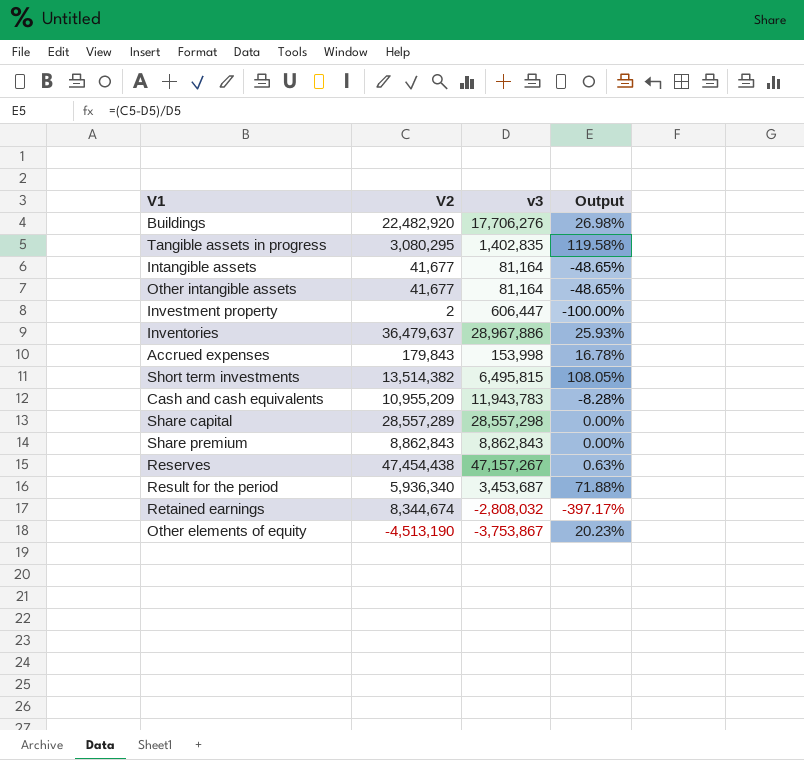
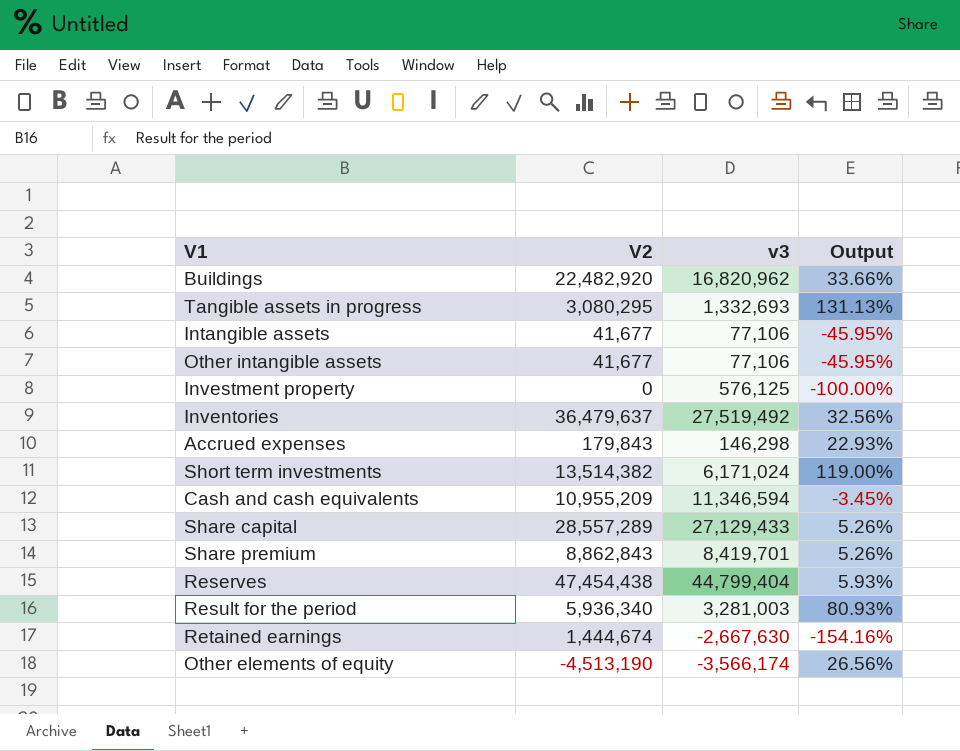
Buildings | v3: 17,706,276 -> 16,820,962
Buildings | Output: 26.98% -> 33.66%
Tangible assets in progress | v3: 1,402,835 -> 1,332,693
Tangible assets in progress | Output: 119.58% -> 131.13%
Intangible assets | v3: 81,164 -> 77,106
Intangible assets | Output: -48.65% -> -45.95%
Other intangible assets | v3: 81,164 -> 77,106
Other intangible assets | Output: -48.65% -> -45.95%
Investment property | V2: 2 -> 0
Investment property | v3: 606,447 -> 576,125
Inventories | v3: 28,967,886 -> 27,519,492
Inventories | Output: 25.93% -> 32.56%
Accrued expenses | v3: 153,998 -> 146,298
Accrued expenses | Output: 16.78% -> 22.93%
Short term investments | v3: 6,495,815 -> 6,171,024
Short term investments | Output: 108.05% -> 119.00%
Cash and cash equivalents | v3: 11,943,783 -> 11,346,594
Cash and cash equivalents | Output: -8.28% -> -3.45%
Share capital | v3: 28,557,298 -> 27,129,433
Share capital | Output: 0.00% -> 5.26%
Share premium | v3: 8,862,843 -> 8,419,701
Share premium | Output: 0.00% -> 5.26%
Reserves | v3: 47,157,267 -> 44,799,404
Reserves | Output: 0.63% -> 5.93%
Result for the period | v3: 3,453,687 -> 3,281,003
Result for the period | Output: 71.88% -> 80.93%
Retained earnings | V2: 8,344,674 -> 1,444,674
Retained earnings | v3: -2,808,032 -> -2,667,630
Retained earnings | Output: -397.17% -> -154.16%
Other elements of equity | v3: -3,753,867 -> -3,566,174
Other elements of equity | Output: 20.23% -> 26.56%

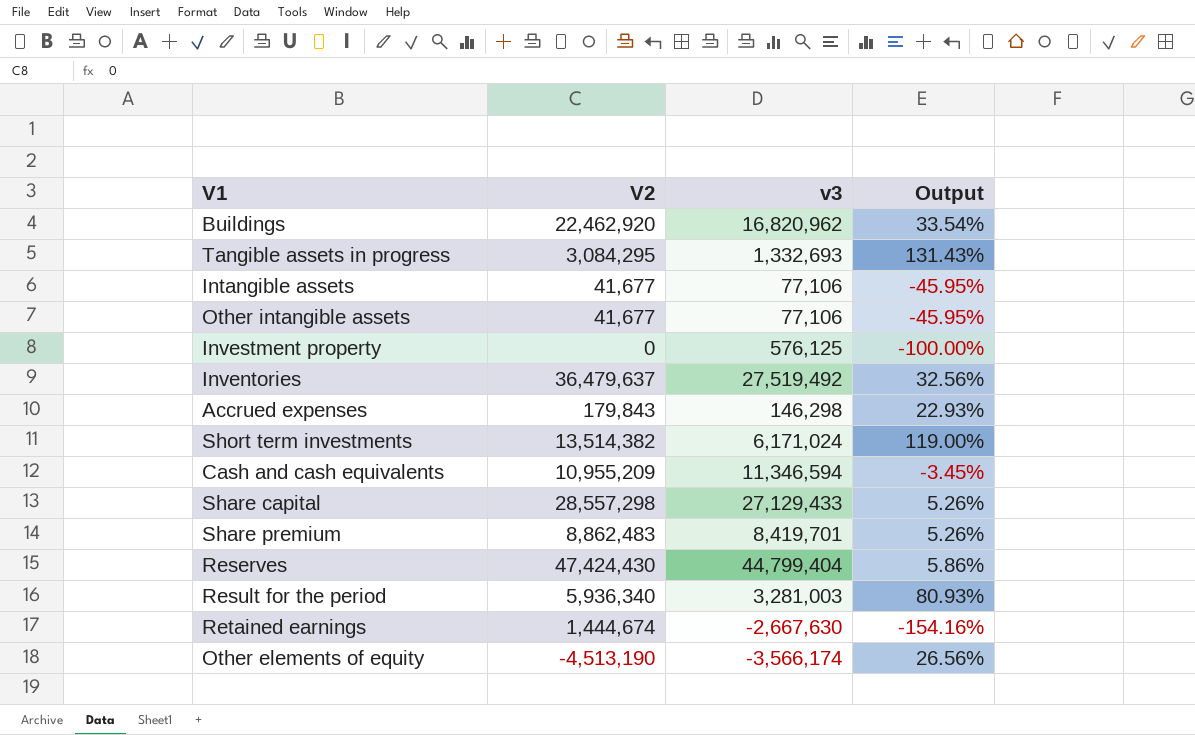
Buildings | V2: 22,482,920 -> 22,462,920
Buildings | Output: 33.66% -> 33.54%
Tangible assets in progress | V2: 3,080,295 -> 3,084,295
Tangible assets in progress | Output: 131.13% -> 131.43%
Share capital | V2: 28,557,289 -> 28,557,298
Share premium | V2: 8,862,843 -> 8,862,483
Reserves | V2: 47,454,438 -> 47,424,430
Reserves | Output: 5.93% -> 5.86%

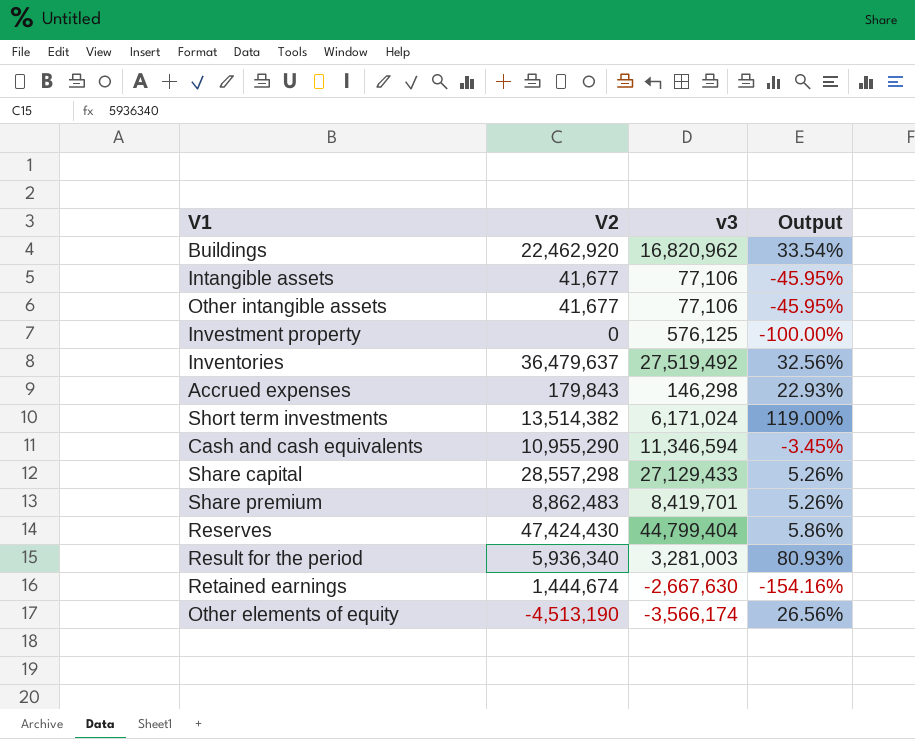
row Tangible assets in progress: 3,084,295 | 1,332,693 | 131.43% -> none
Cash and cash equivalents | V2: 10,955,209 -> 10,955,290

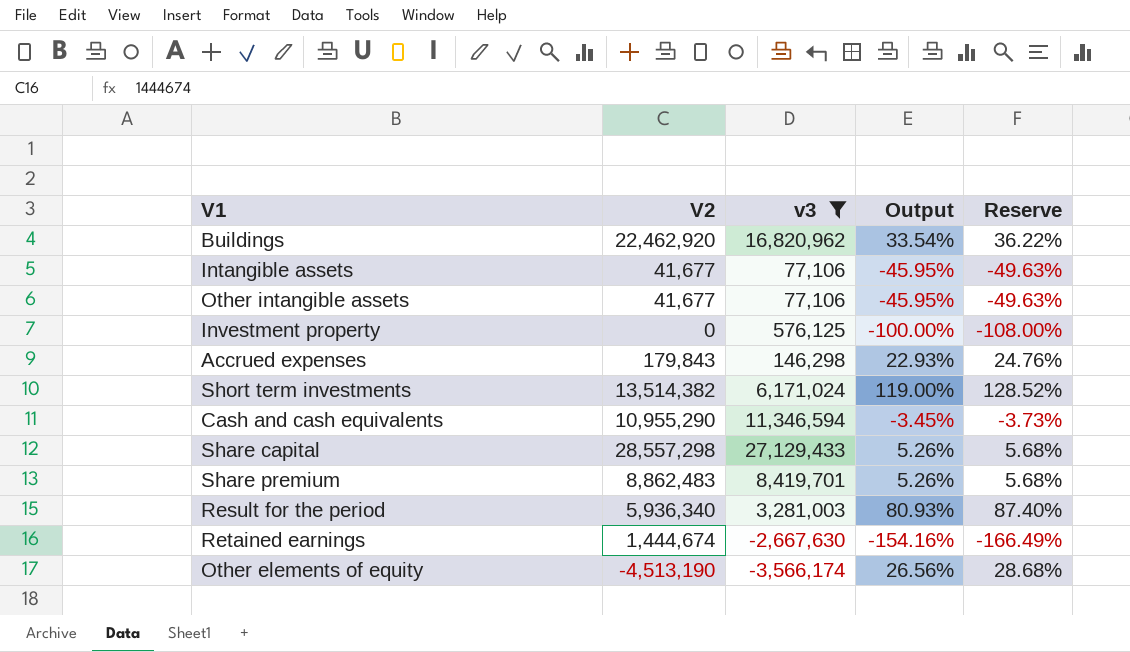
filter: none -> v3 <= 27,129,433
column Reserve | formula: none -> [Output] * 1.08

